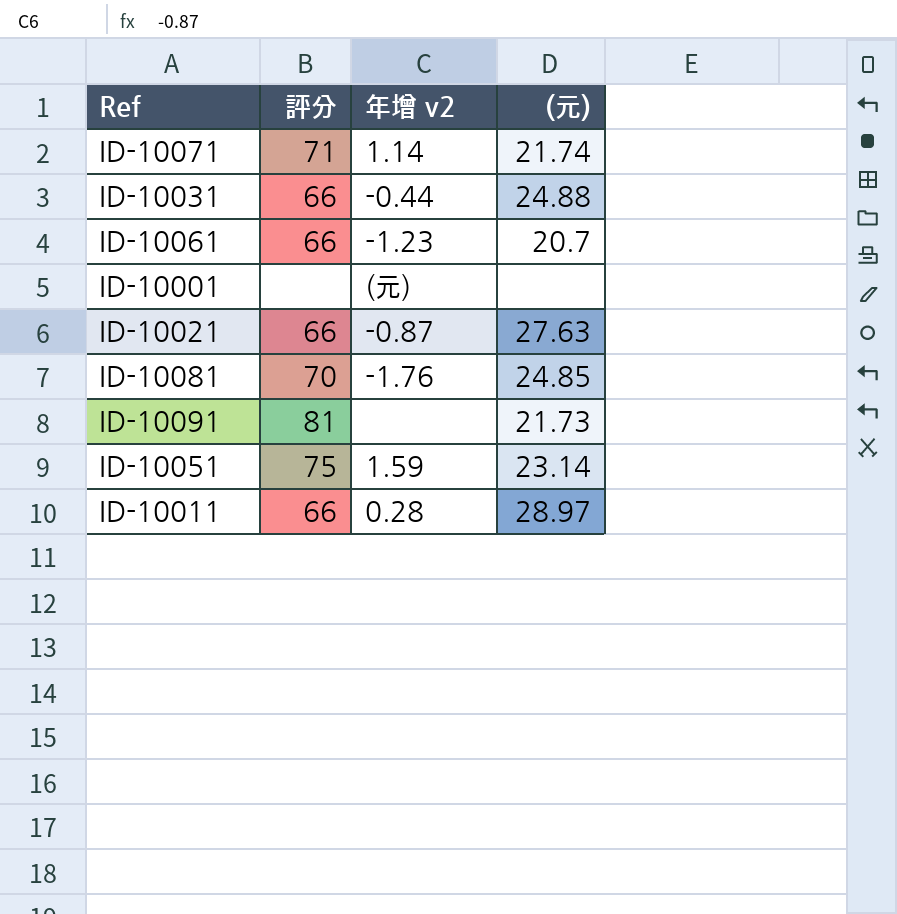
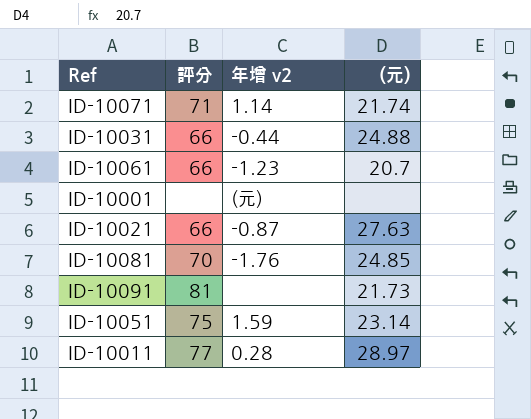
ID-10011 | 評分: 66 -> 77

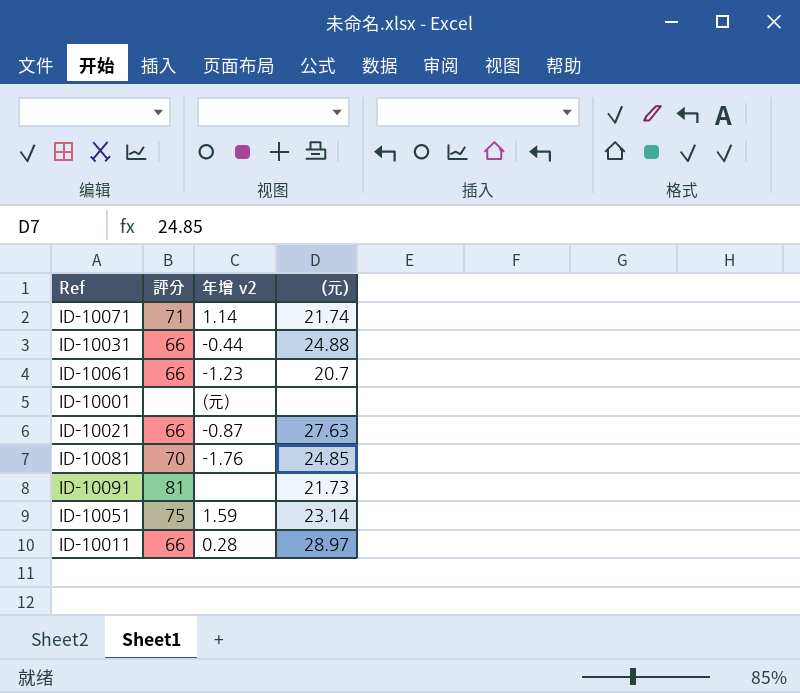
ID-10011 | 評分: 77 -> 66

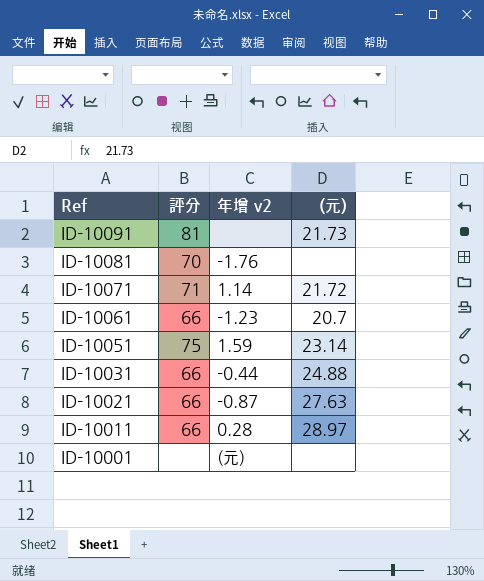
row order: none -> Ref descending
ID-10081 | (元): 24.85 -> none
ID-10071 | (元): 21.74 -> 21.72

